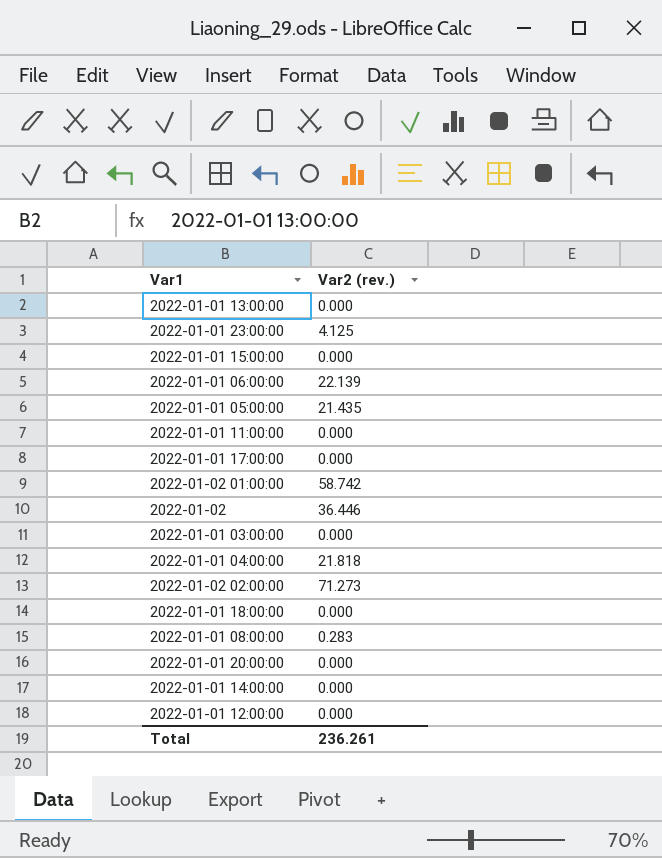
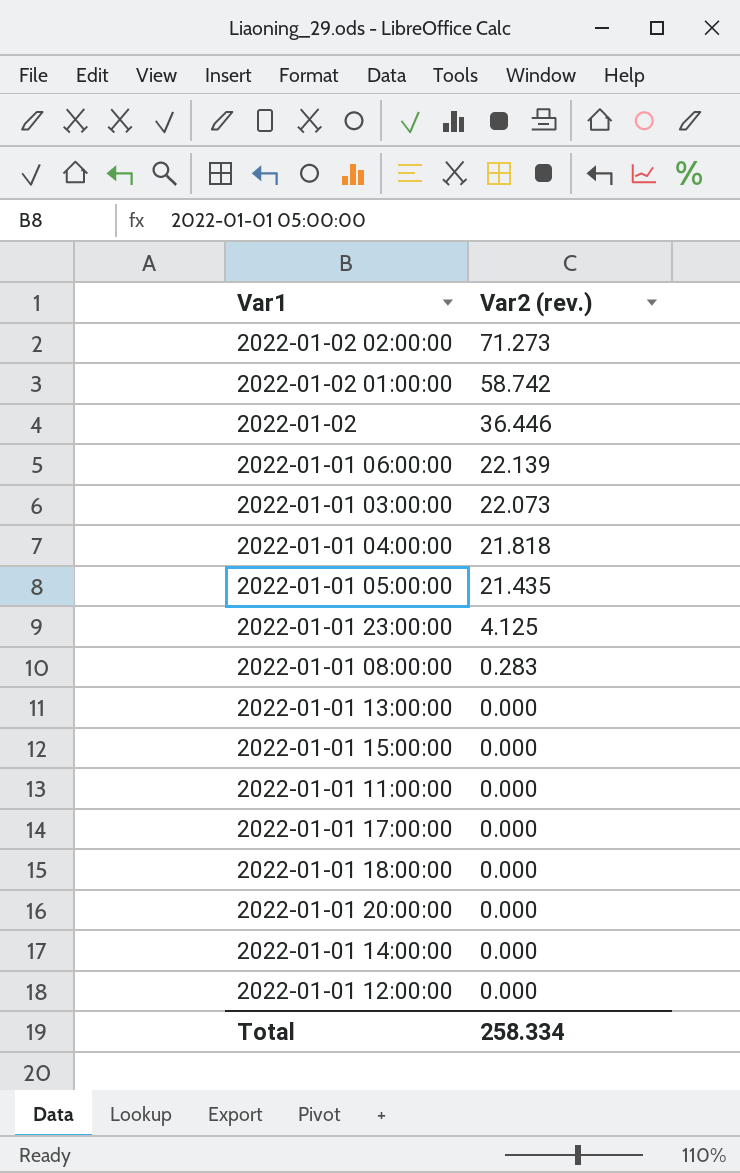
row order: none -> Var2 (rev.) descending
2022-01-01 03:00:00 | Var2 (rev.): 0.000 -> 22.073
Total | Var2 (rev.): 236.261 -> 258.334

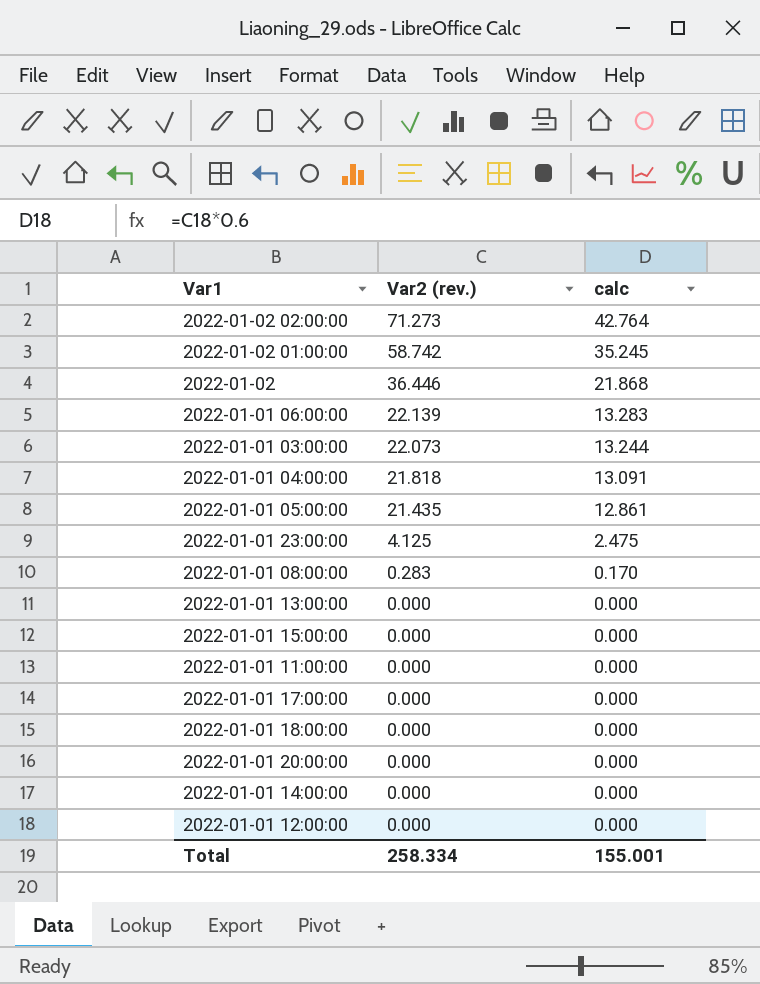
column calc | formula: none -> [Var2 (rev.)] * 0.6

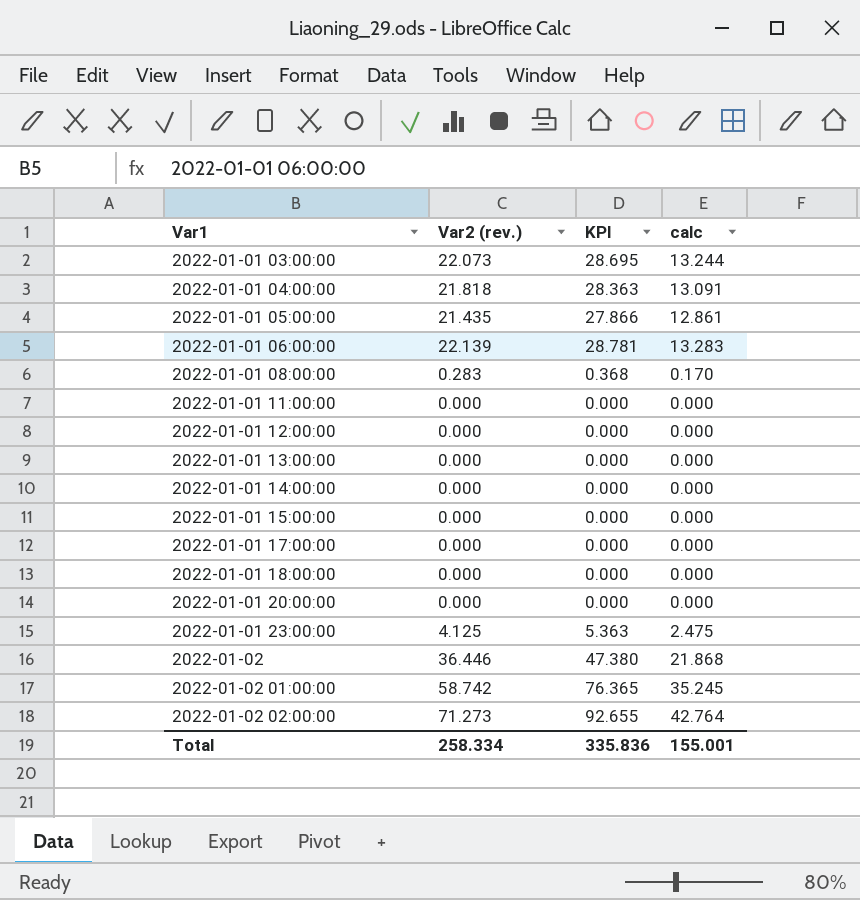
row order: Var2 (rev.) descending -> Var1 ascending
column KPI | formula: none -> [Var2 (rev.)] * 1.3

